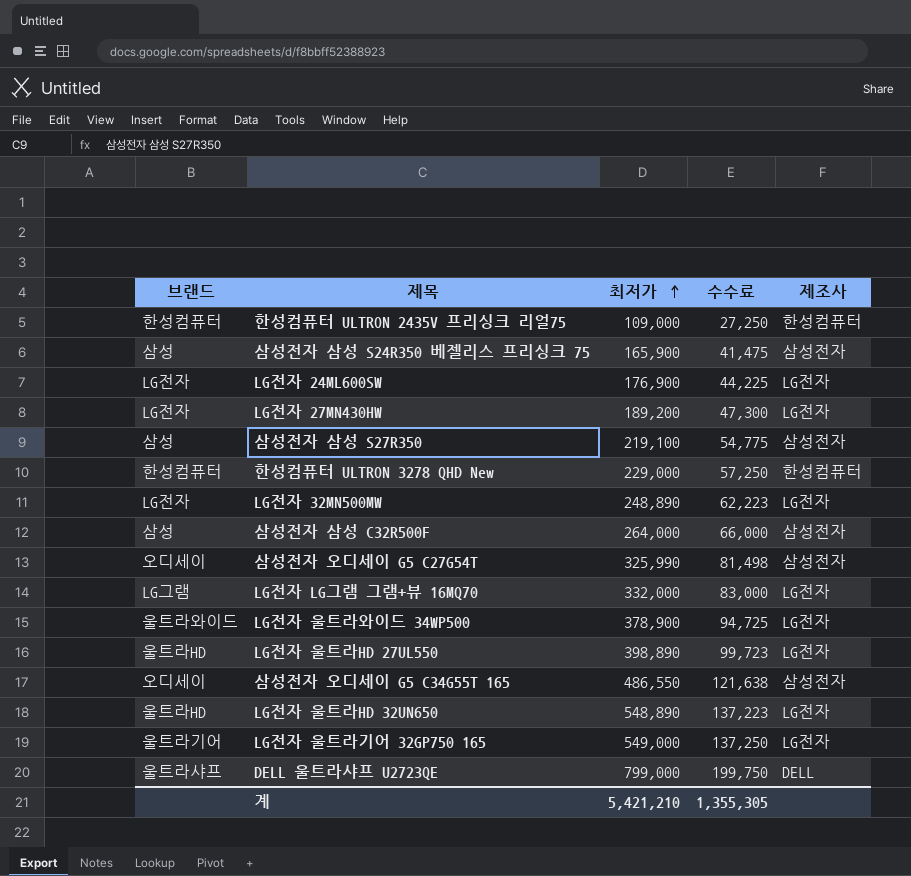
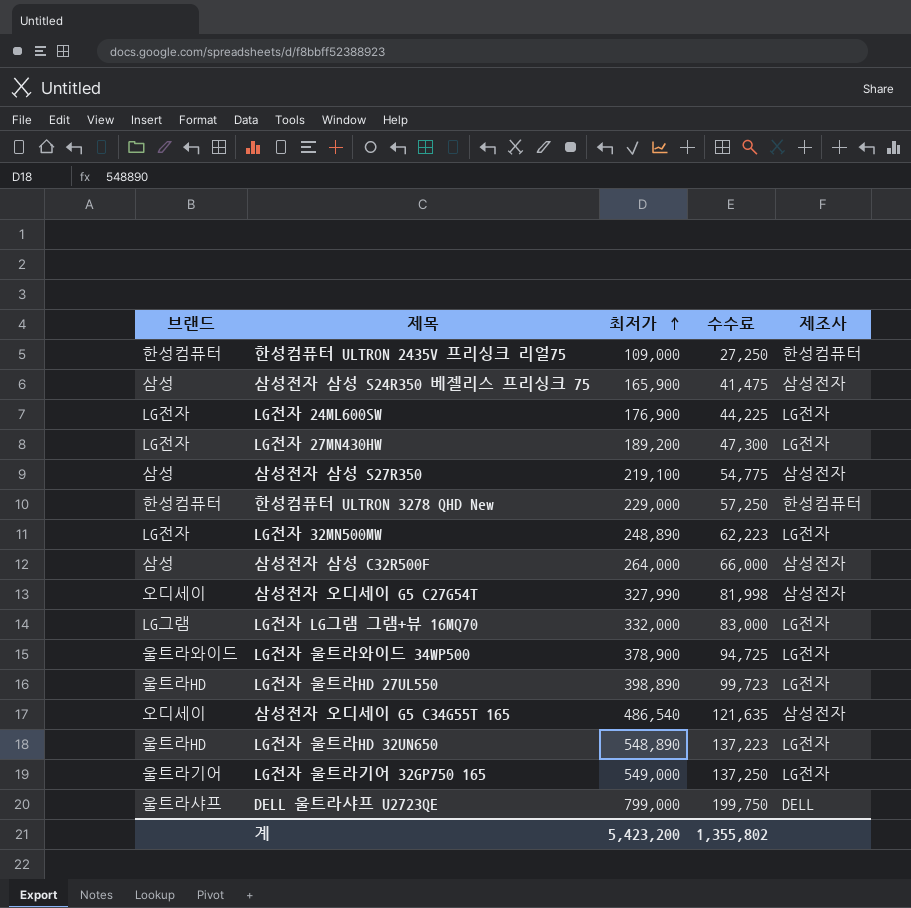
삼성전자 오디세이 G5 C27G54T | 최저가: 325,990 -> 327,990
삼성전자 오디세이 G5 C27G54T | 수수료: 81,498 -> 81,998
삼성전자 오디세이 G5 C34G55T 165 | 최저가: 486,550 -> 486,540
삼성전자 오디세이 G5 C34G55T 165 | 수수료: 121,638 -> 121,635
계 | 최저가: 5,421,210 -> 5,423,200
계 | 수수료: 1,355,305 -> 1,355,802

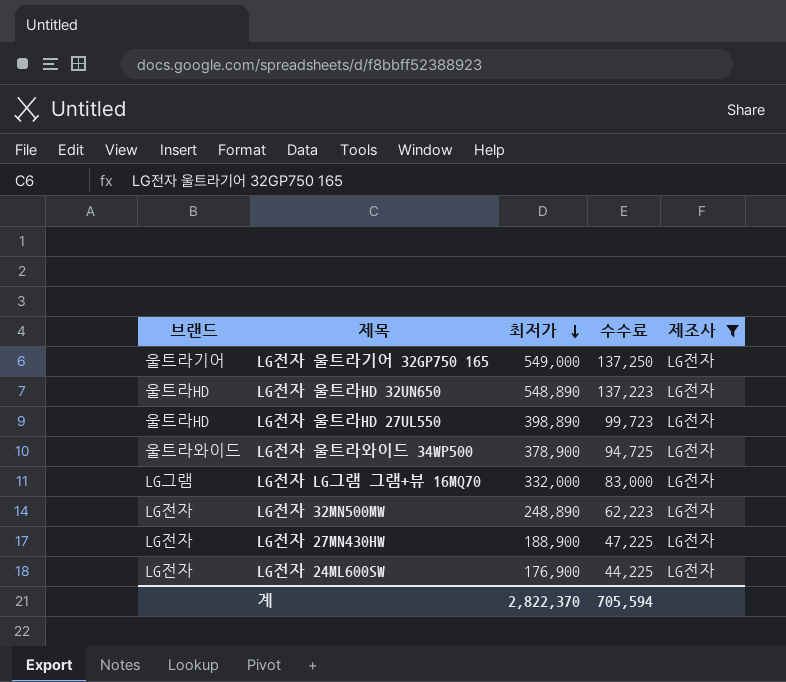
filter: none -> 제조사 = LG전자
row order: 최저가 ascending -> 최저가 descending
LG전자 27MN430HW | 최저가: 189,200 -> 188,900
LG전자 27MN430HW | 수수료: 47,300 -> 47,225
계 | 최저가: 5,423,200 -> 2,822,370
계 | 수수료: 1,355,802 -> 705,594

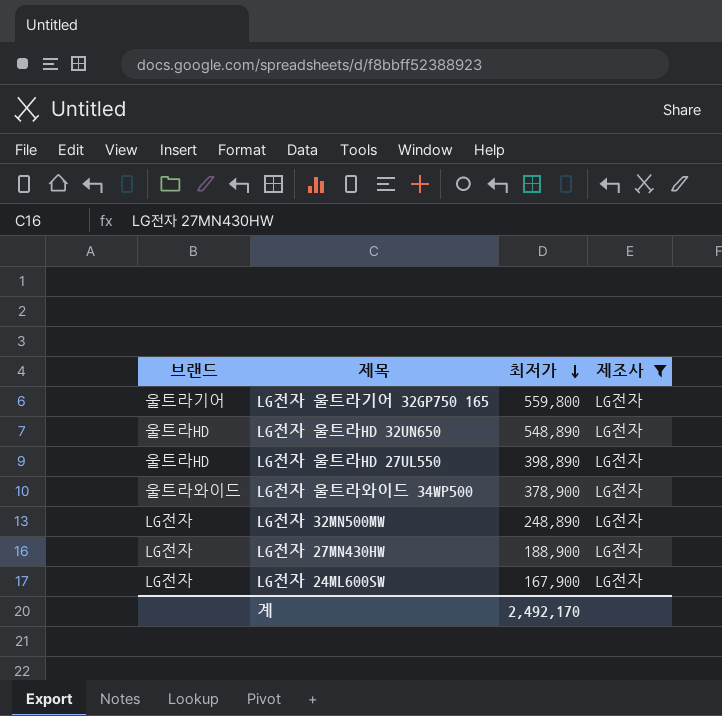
column 수수료 | formula: [최저가] * 0.25 -> none
row LG전자 LG그램 그램+뷰 16MQ70: LG그램 | 332,000 | 83,000 | LG전자 -> none
LG전자 울트라기어 32GP750 165 | 최저가: 549,000 -> 559,800
LG전자 24ML600SW | 최저가: 176,900 -> 167,900
계 | 최저가: 2,822,370 -> 2,492,170

